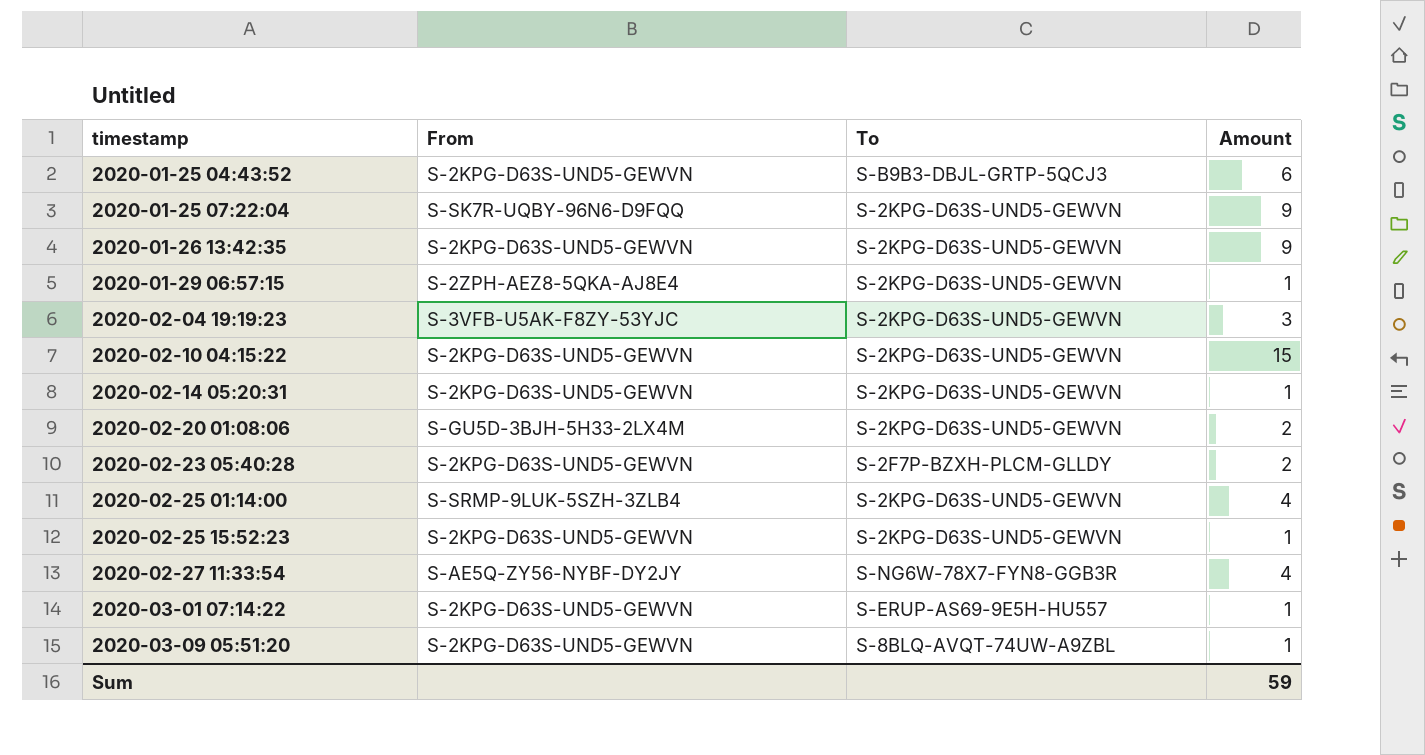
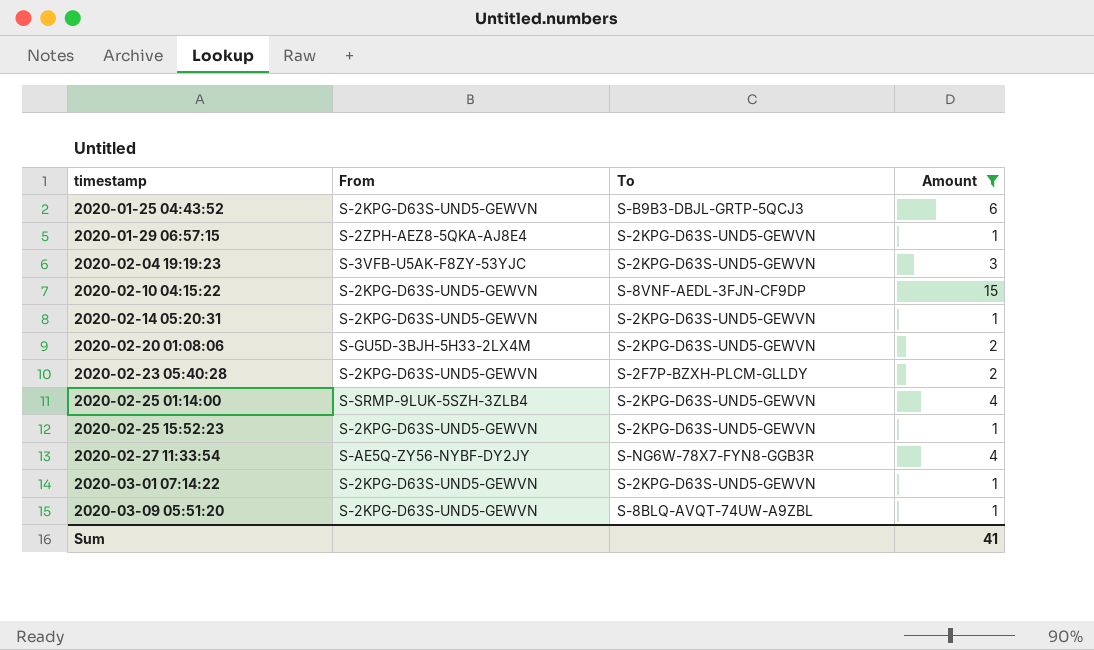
filter: none -> Amount != 9
2020-02-10 04:15:22 | To: S-2KPG-D63S-UND5-GEWVN -> S-8VNF-AEDL-3FJN-CF9DP
2020-03-01 07:14:22 | To: S-ERUP-AS69-9E5H-HU557 -> S-2KPG-D63S-UND5-GEWVN
Sum | Amount: 59 -> 41

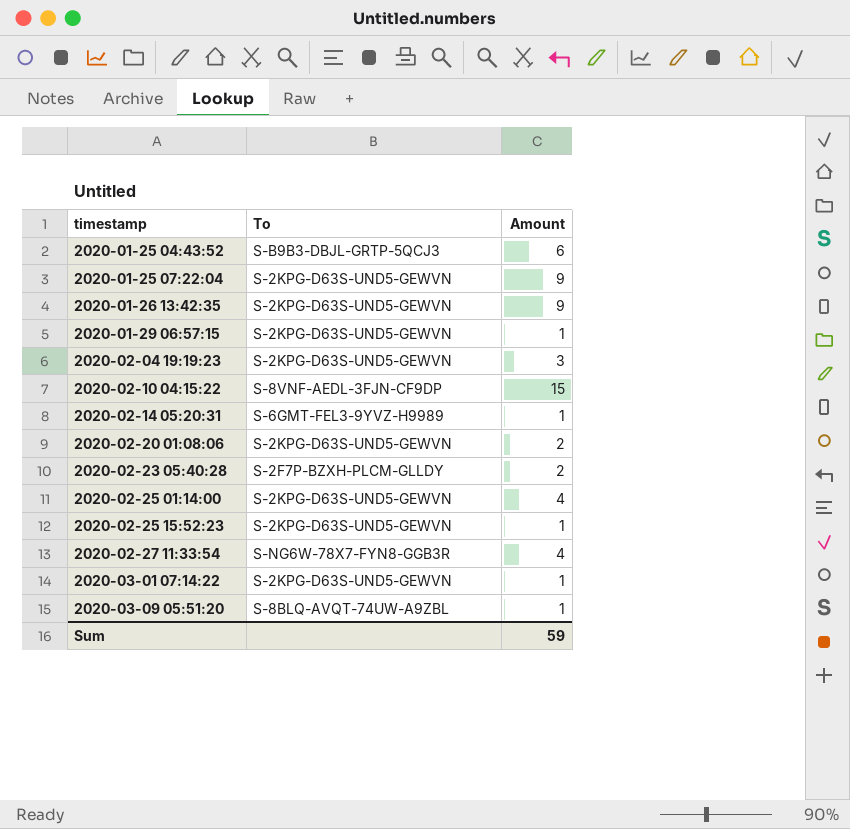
filter: Amount != 9 -> none
column From | position: 2 -> none
2020-02-14 05:20:31 | To: S-2KPG-D63S-UND5-GEWVN -> S-6GMT-FEL3-9YVZ-H9989
Sum | Amount: 41 -> 59

